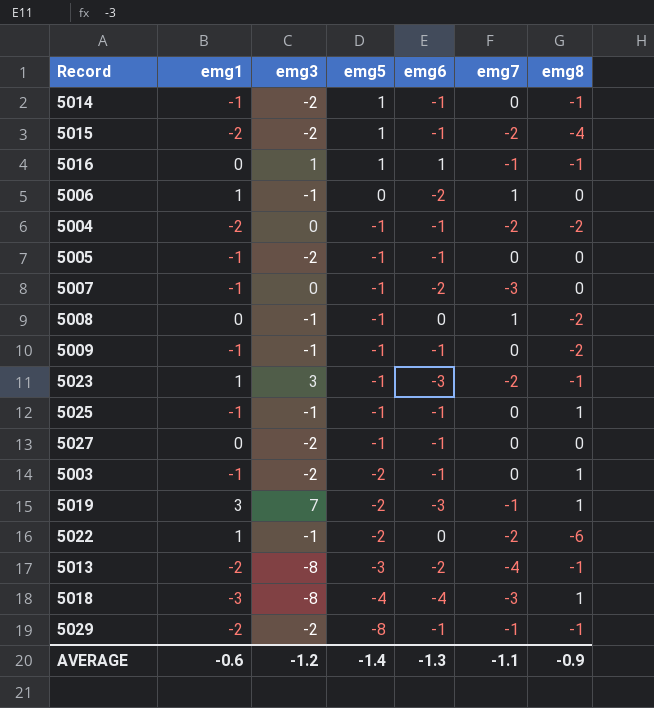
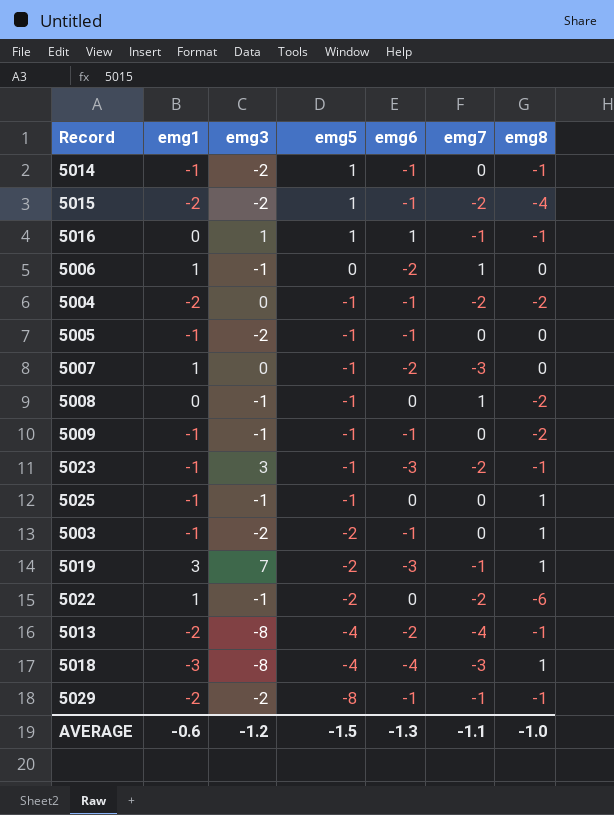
row 5027: 0 | -2 | -1 | -1 | 0 | 0 -> none
5007 | emg1: -1 -> 1
5023 | emg1: 1 -> -1
5025 | emg6: -1 -> 0
5013 | emg5: -3 -> -4
AVERAGE | emg5: -1.4 -> -1.5
AVERAGE | emg8: -0.9 -> -1.0

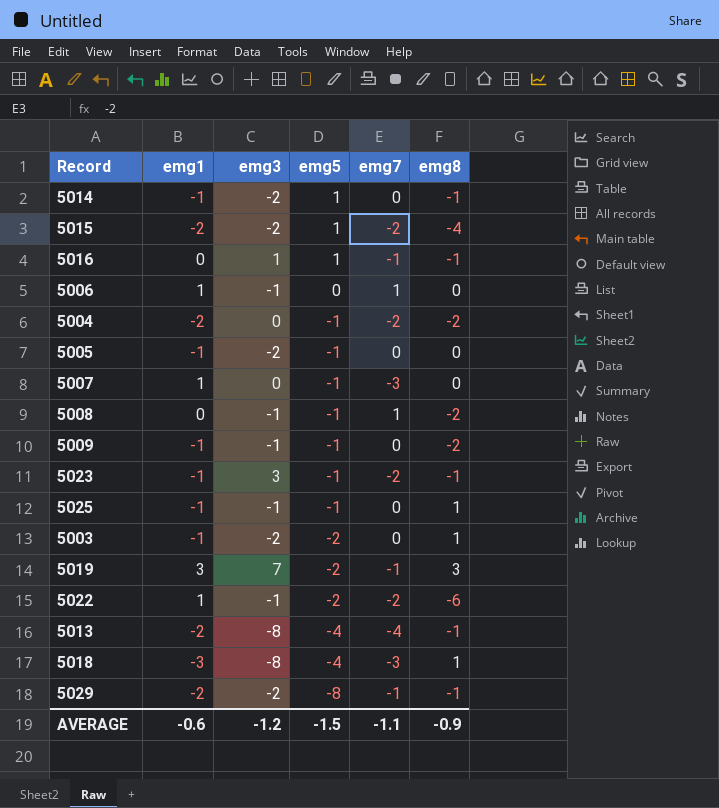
column emg6 | position: 5 -> none
5019 | emg8: 1 -> 3
AVERAGE | emg8: -1.0 -> -0.9

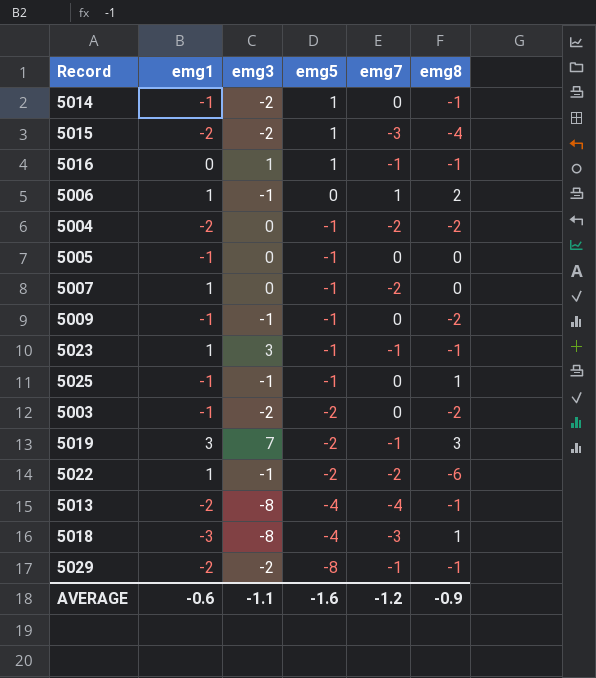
row 5008: 0 | -1 | -1 | 1 | -2 -> none
5015 | emg7: -2 -> -3
5006 | emg8: 0 -> 2
5005 | emg3: -2 -> 0
5007 | emg7: -3 -> -2
5023 | emg1: -1 -> 1
5023 | emg7: -2 -> -1
5003 | emg8: 1 -> -2
AVERAGE | emg3: -1.2 -> -1.1
AVERAGE | emg5: -1.5 -> -1.6
AVERAGE | emg7: -1.1 -> -1.2

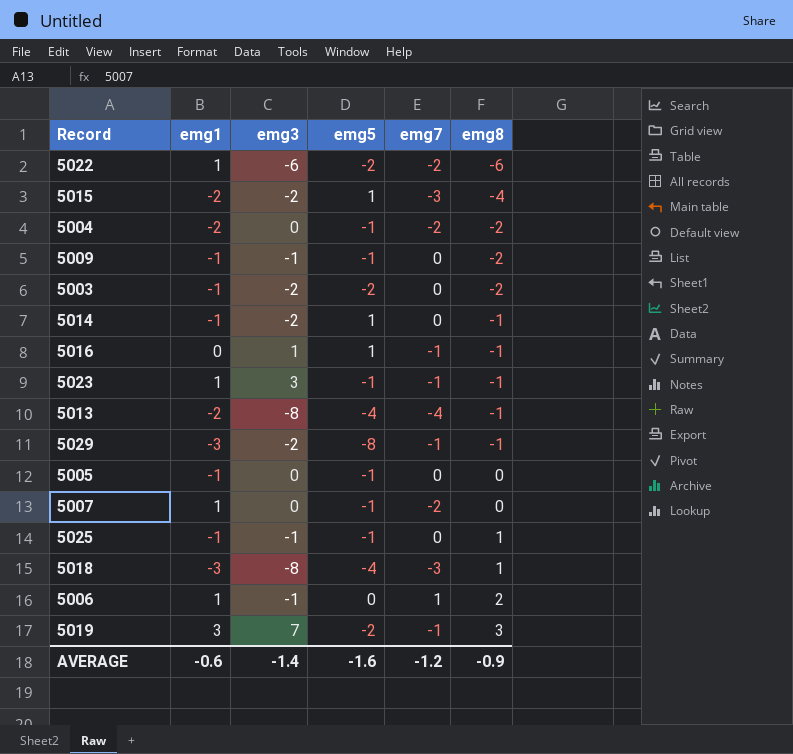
row order: emg5 descending -> emg8 ascending
5022 | emg3: -1 -> -6
5029 | emg1: -2 -> -3
AVERAGE | emg3: -1.1 -> -1.4

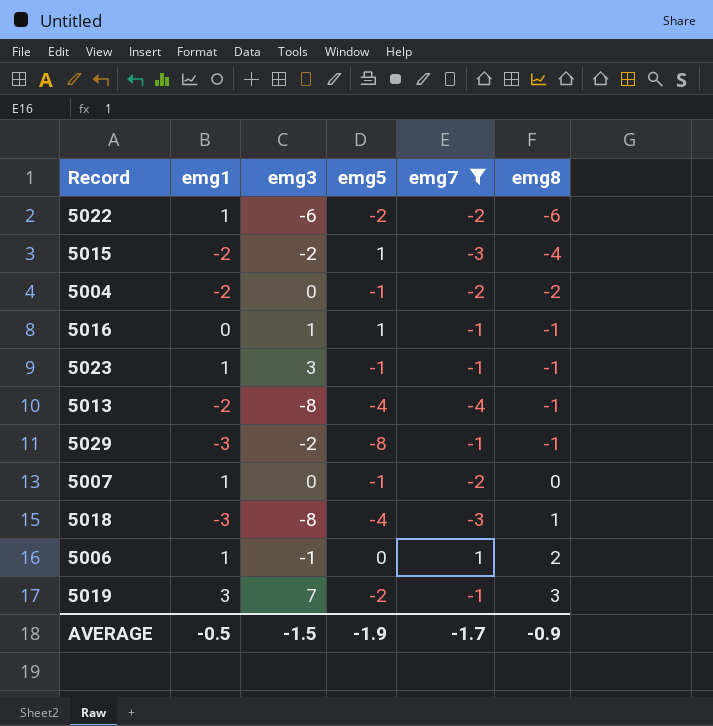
filter: none -> emg7 != 0
AVERAGE | emg1: -0.6 -> -0.5
AVERAGE | emg3: -1.4 -> -1.5
AVERAGE | emg5: -1.6 -> -1.9
AVERAGE | emg7: -1.2 -> -1.7

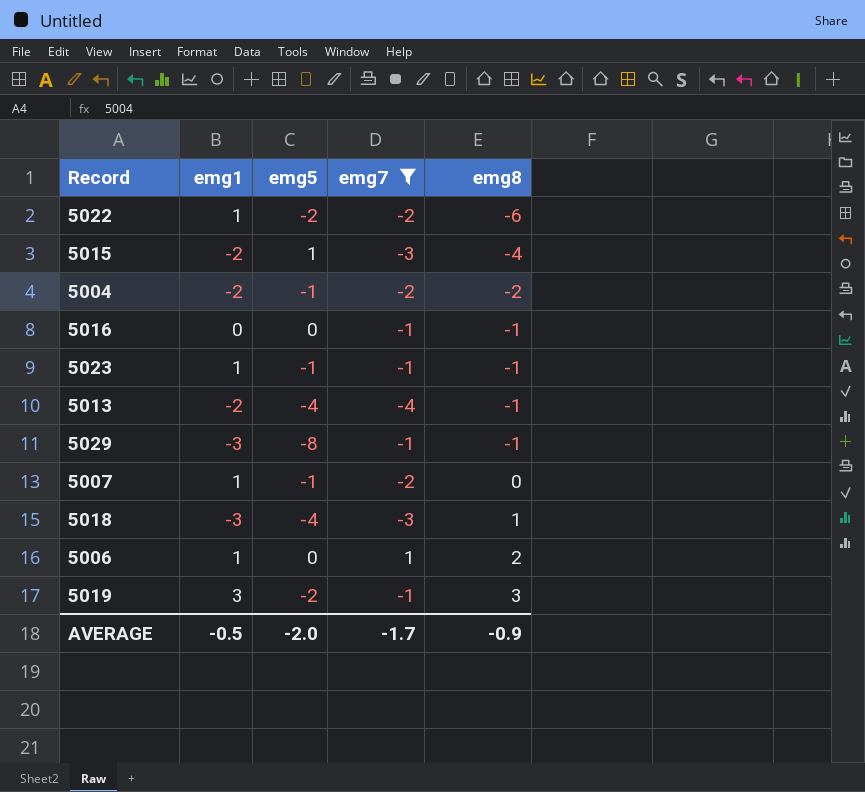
column emg3 | position: 3 -> none
5016 | emg5: 1 -> 0
AVERAGE | emg5: -1.9 -> -2.0

